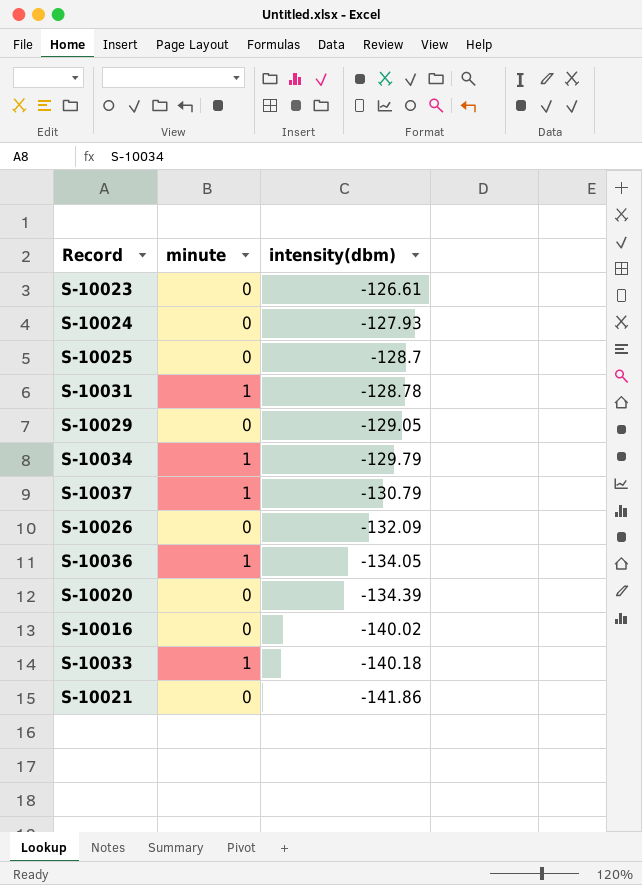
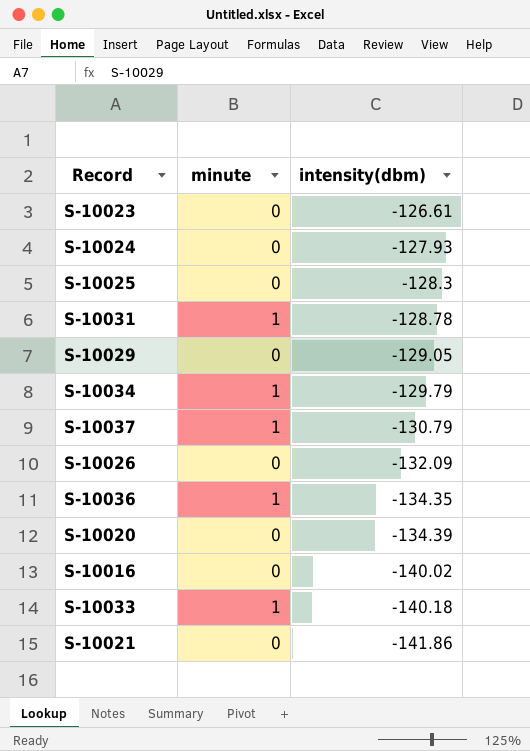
S-10025 | intensity(dbm): -128.7 -> -128.3
S-10036 | intensity(dbm): -134.05 -> -134.35

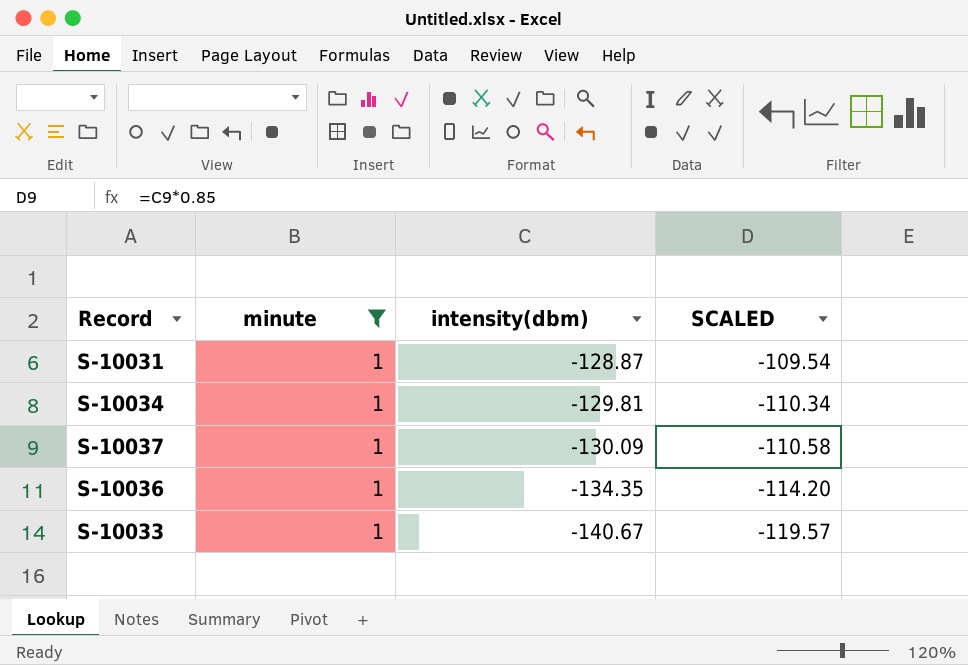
filter: none -> minute = 1
column SCALED | formula: none -> [intensity(dbm)] * 0.85
S-10031 | intensity(dbm): -128.78 -> -128.87
S-10034 | intensity(dbm): -129.79 -> -129.81
S-10037 | intensity(dbm): -130.79 -> -130.09
S-10033 | intensity(dbm): -140.18 -> -140.67

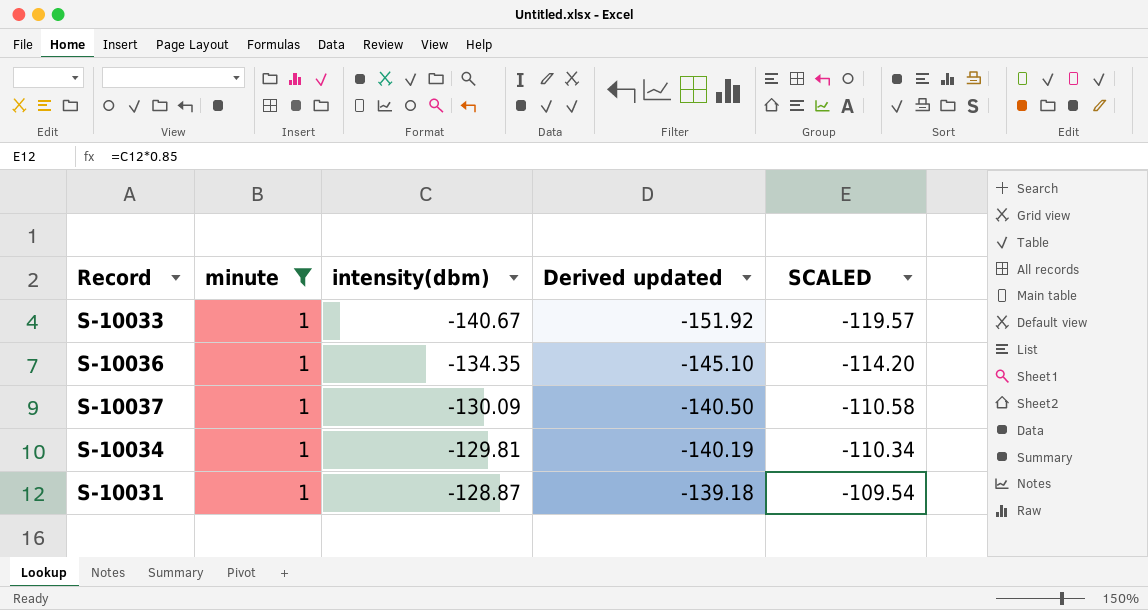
row order: intensity(dbm) descending -> intensity(dbm) ascending
column Derived updated | formula: none -> [intensity(dbm)] * 1.08

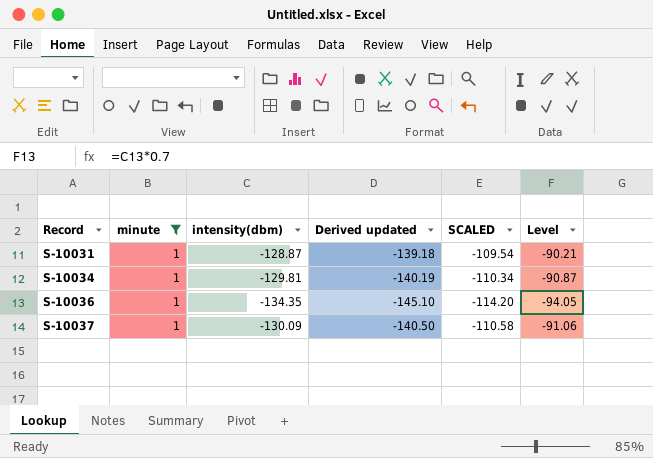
row order: intensity(dbm) ascending -> Record ascending
column Level | formula: none -> [intensity(dbm)] * 0.7
row S-10033: 1 | -140.67 | -151.92 | -119.57 -> none

